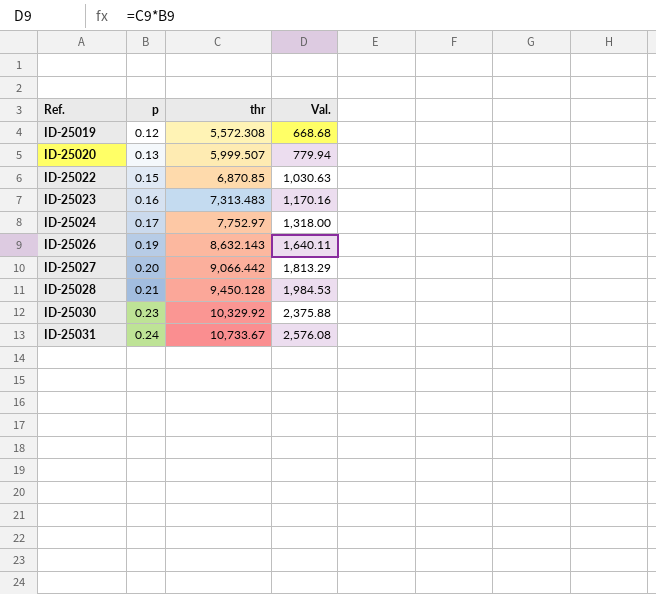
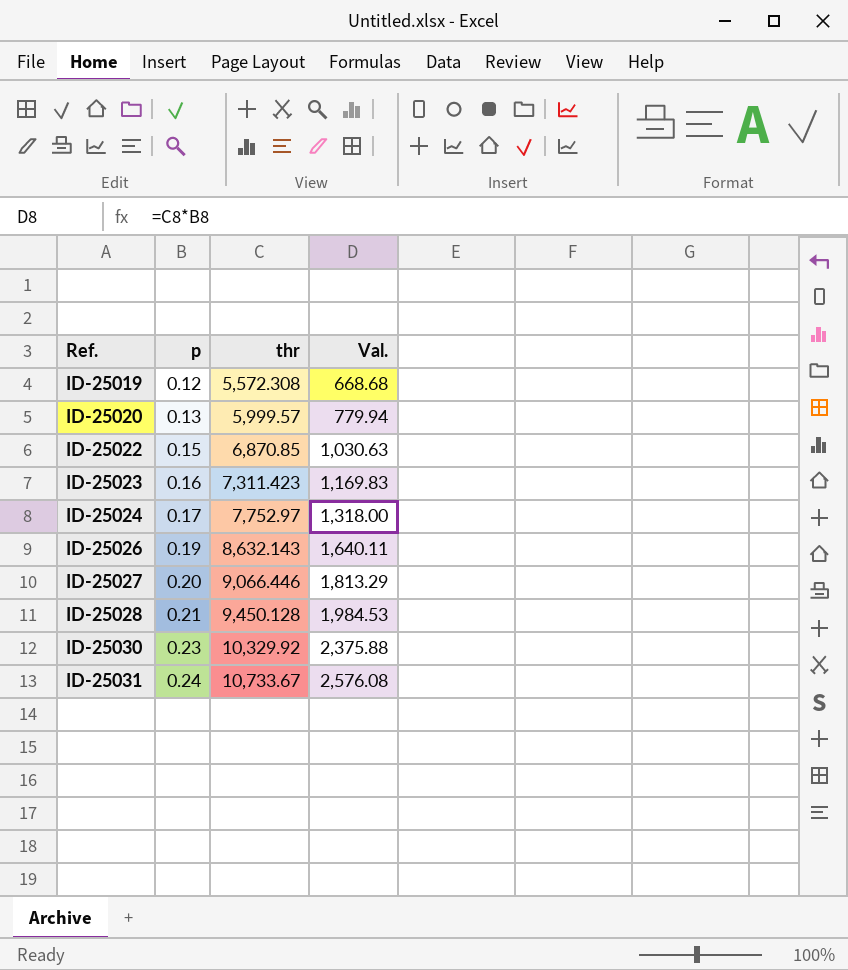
ID-25020 | thr: 5,999.507 -> 5,999.57
ID-25023 | thr: 7,313.483 -> 7,311.423
ID-25023 | Val.: 1,170.16 -> 1,169.83
ID-25027 | thr: 9,066.442 -> 9,066.446

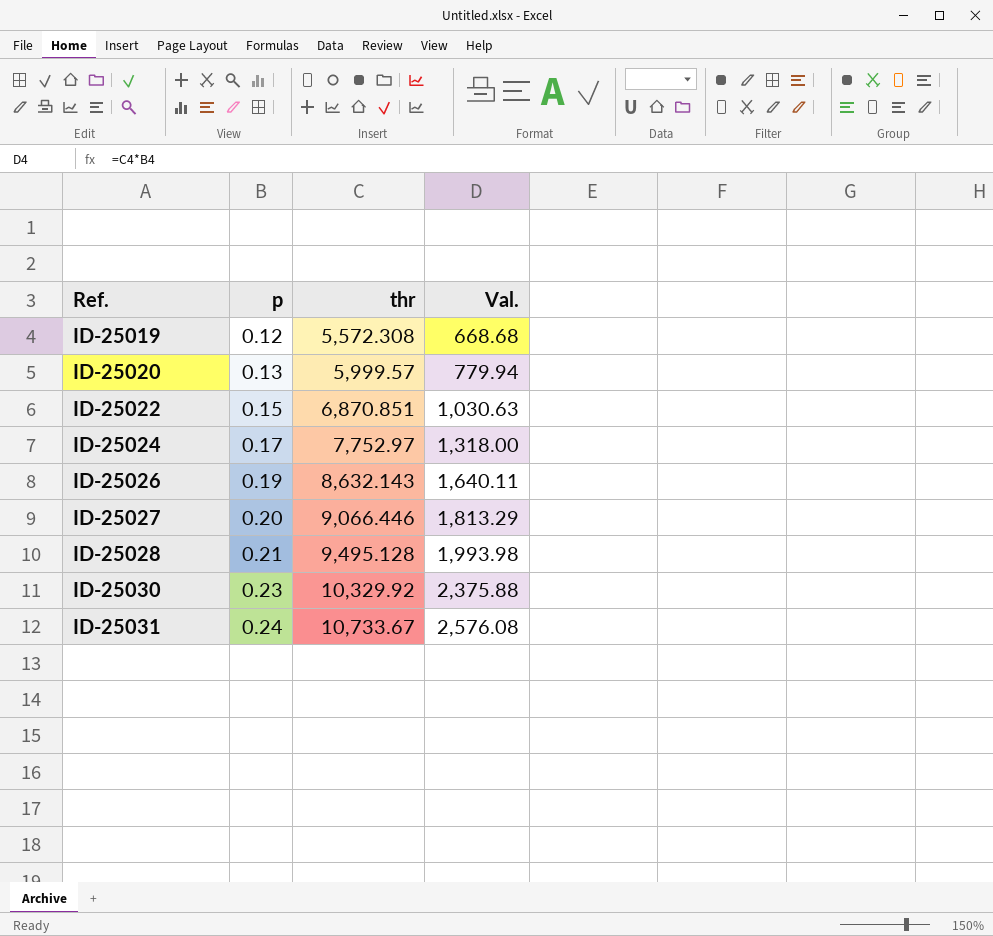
row ID-25023: 0.16 | 7,311.423 | 1,169.83 -> none
ID-25022 | thr: 6,870.85 -> 6,870.851
ID-25028 | thr: 9,450.128 -> 9,495.128
ID-25028 | Val.: 1,984.53 -> 1,993.98

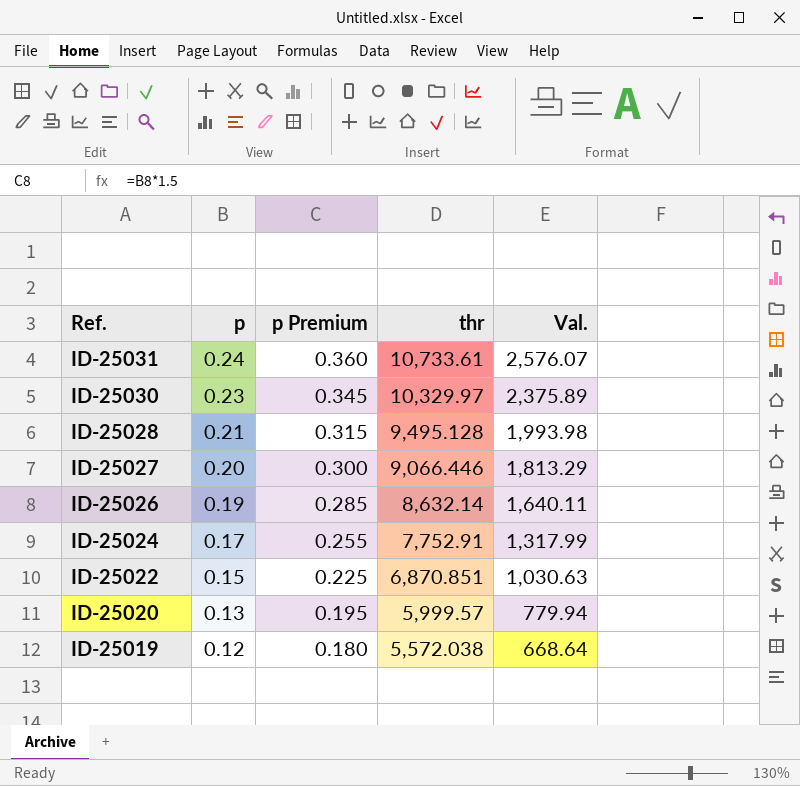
row order: Ref. ascending -> Ref. descending
column p Premium | formula: none -> [p] * 1.5
ID-25031 | thr: 10,733.67 -> 10,733.61
ID-25031 | Val.: 2,576.08 -> 2,576.07
ID-25030 | thr: 10,329.92 -> 10,329.97
ID-25030 | Val.: 2,375.88 -> 2,375.89
ID-25026 | thr: 8,632.143 -> 8,632.14
ID-25024 | thr: 7,752.97 -> 7,752.91
ID-25024 | Val.: 1,318.00 -> 1,317.99
ID-25019 | thr: 5,572.308 -> 5,572.038
ID-25019 | Val.: 668.68 -> 668.64

